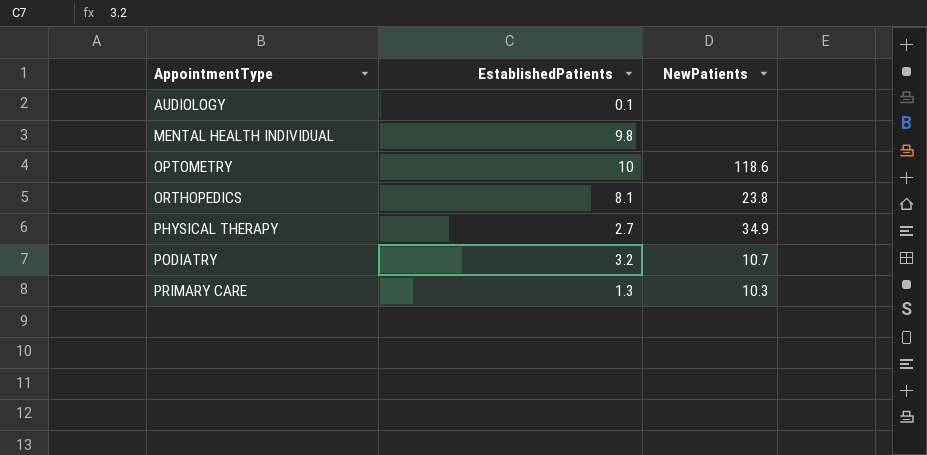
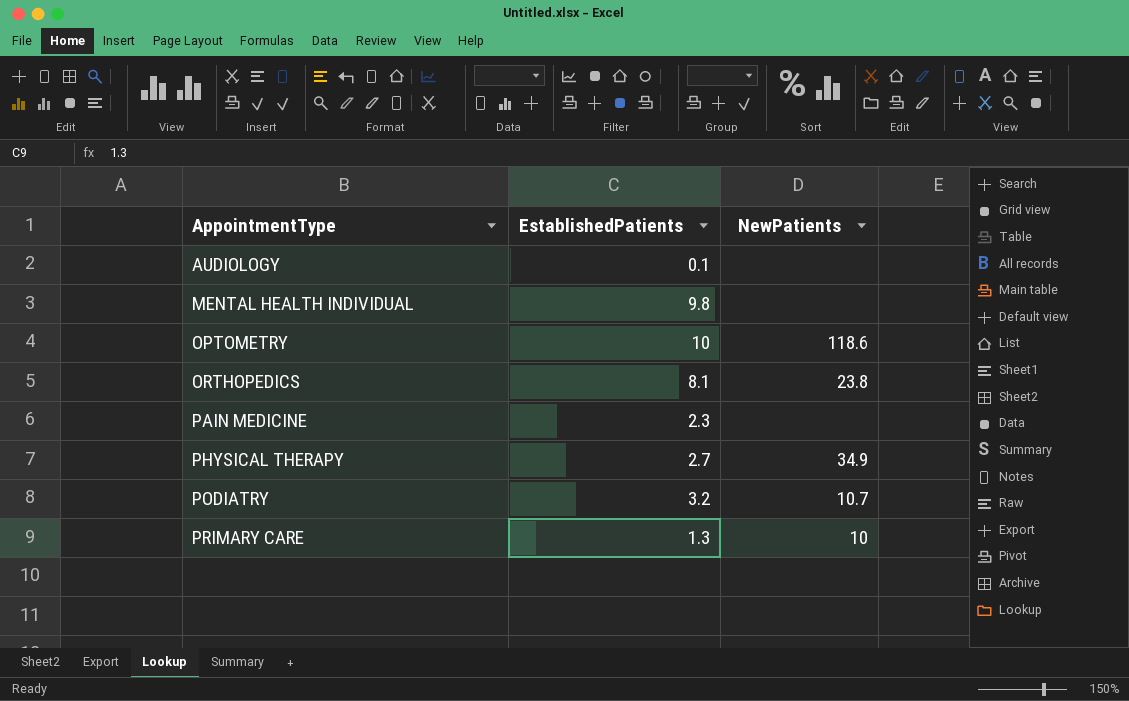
row PAIN MEDICINE: none -> 2.3 | none
PRIMARY CARE | NewPatients: 10.3 -> 10

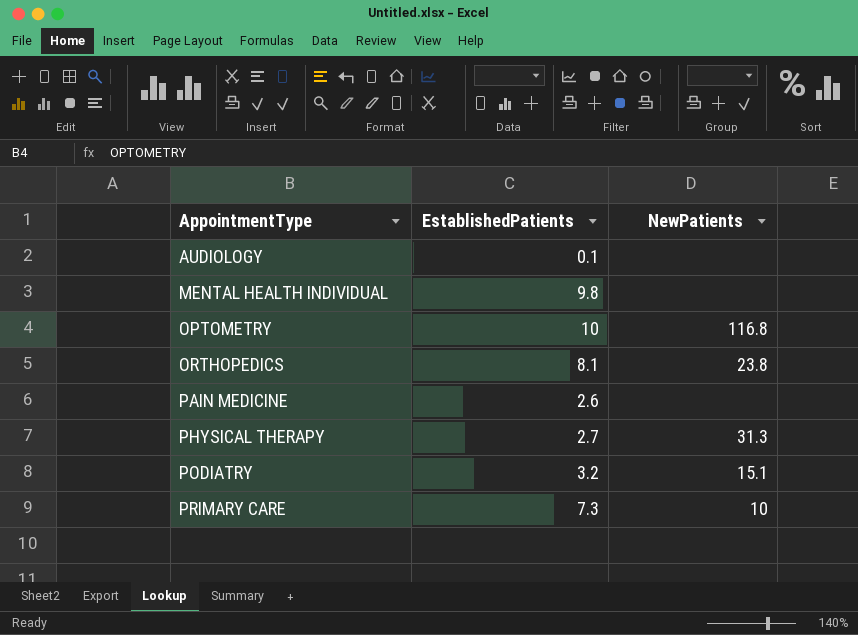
OPTOMETRY | NewPatients: 118.6 -> 116.8
PAIN MEDICINE | EstablishedPatients: 2.3 -> 2.6
PHYSICAL THERAPY | NewPatients: 34.9 -> 31.3
PODIATRY | NewPatients: 10.7 -> 15.1
PRIMARY CARE | EstablishedPatients: 1.3 -> 7.3

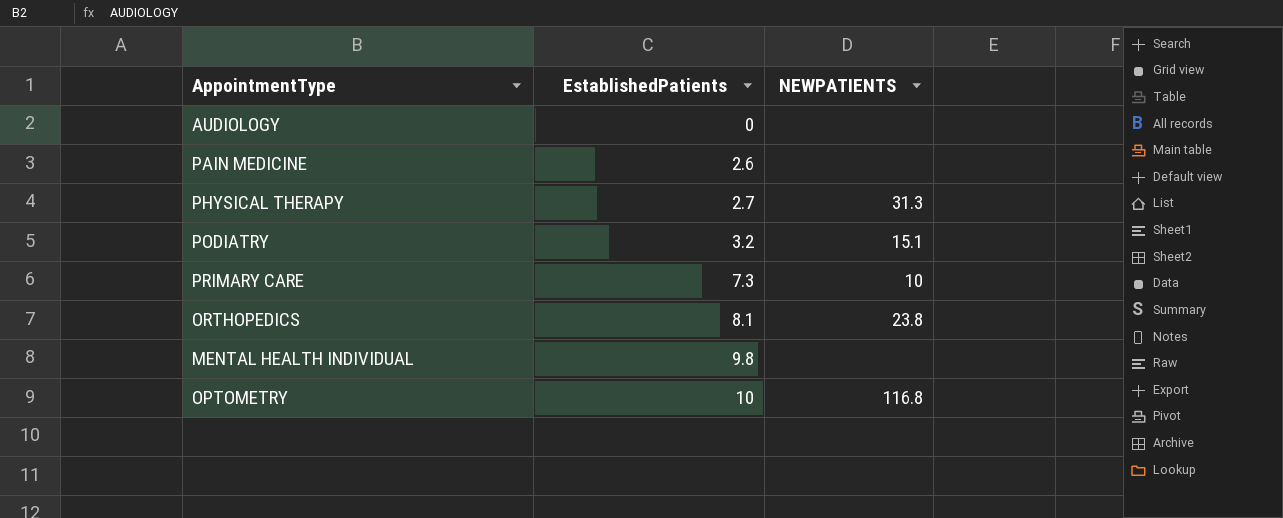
row order: AppointmentType ascending -> EstablishedPatients ascending
column name: NewPatients -> NEWPATIENTS
AUDIOLOGY | EstablishedPatients: 0.1 -> 0

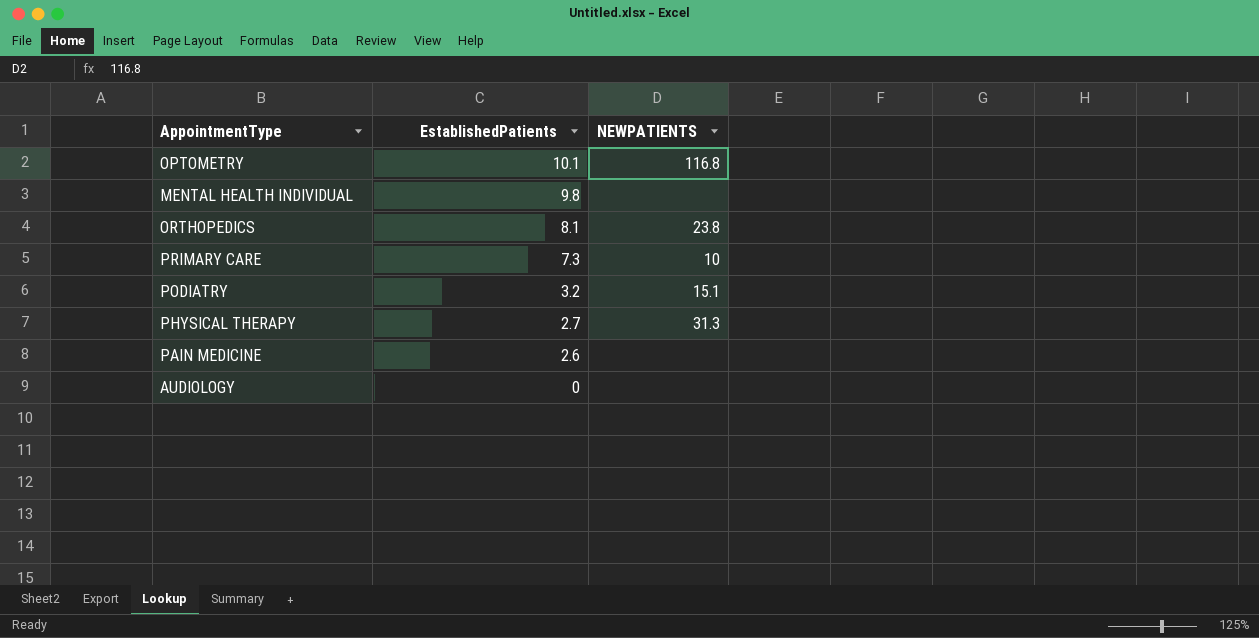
row order: EstablishedPatients ascending -> EstablishedPatients descending
OPTOMETRY | EstablishedPatients: 10 -> 10.1

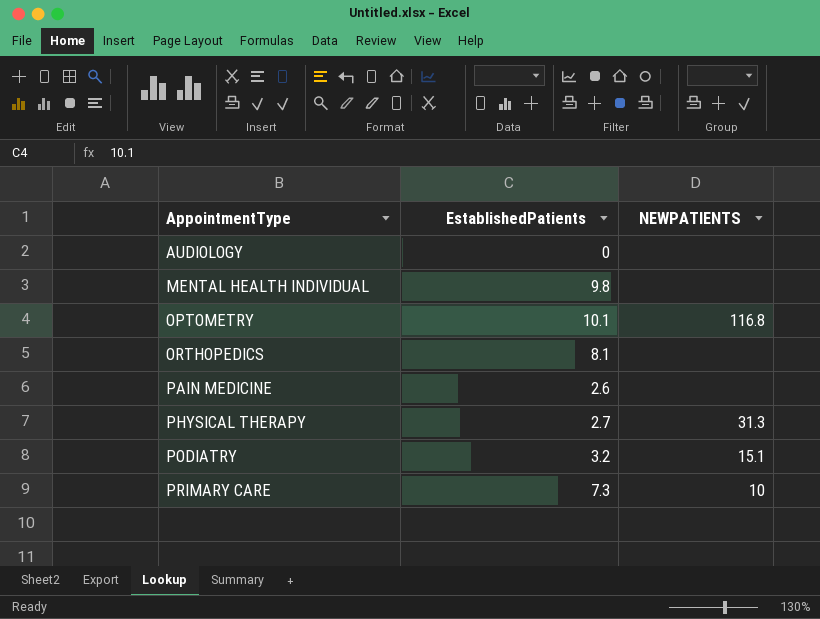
row order: EstablishedPatients descending -> AppointmentType ascending
ORTHOPEDICS | NEWPATIENTS: 23.8 -> none

